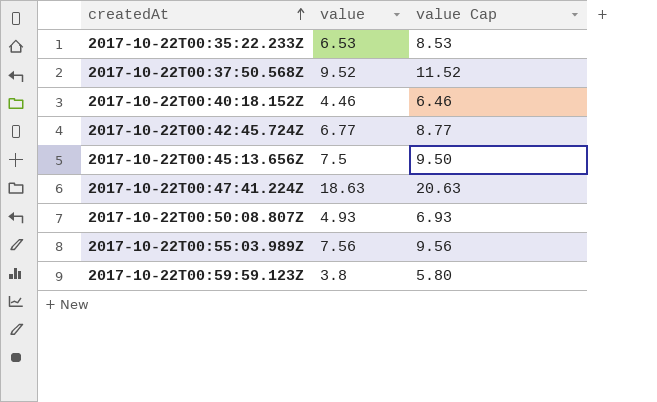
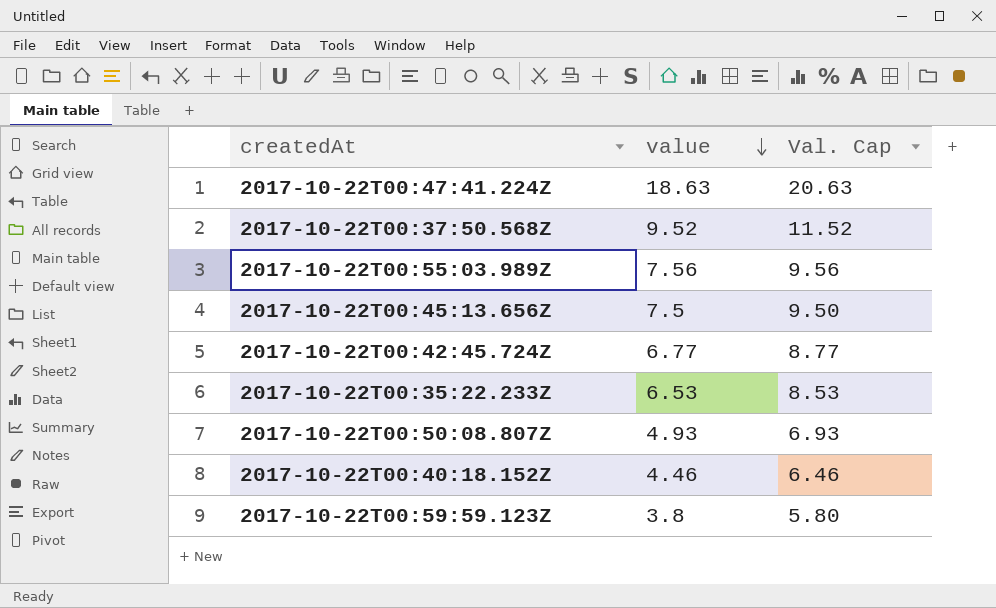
row order: createdAt ascending -> value descending
column name: value Cap -> Val. Cap

